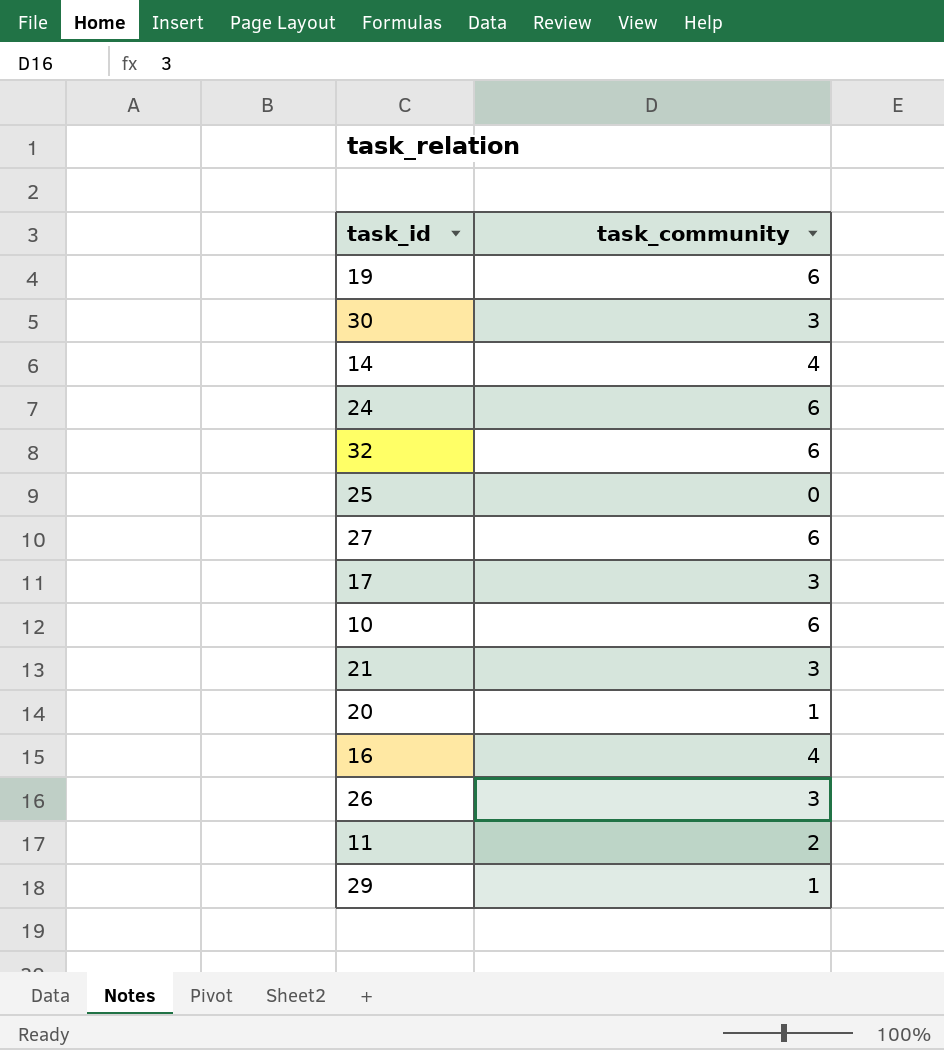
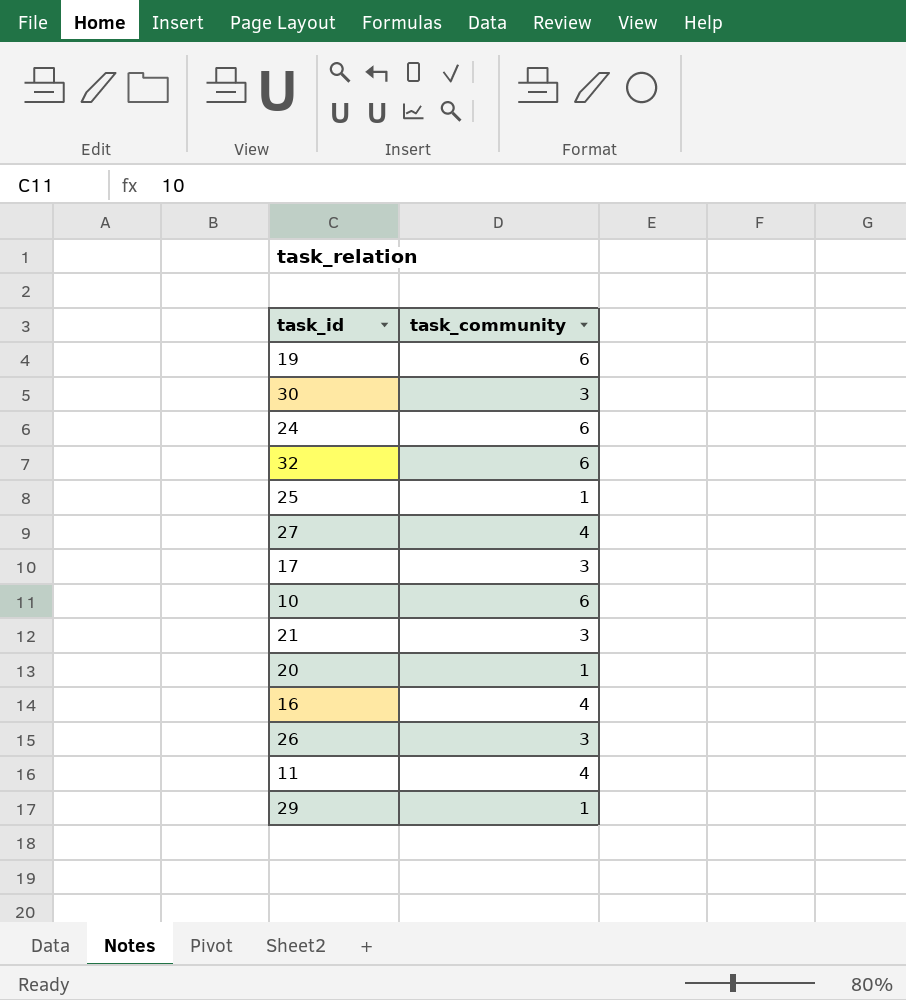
row 14: 4 -> none
25 | task_community: 0 -> 1
27 | task_community: 6 -> 4
11 | task_community: 2 -> 4

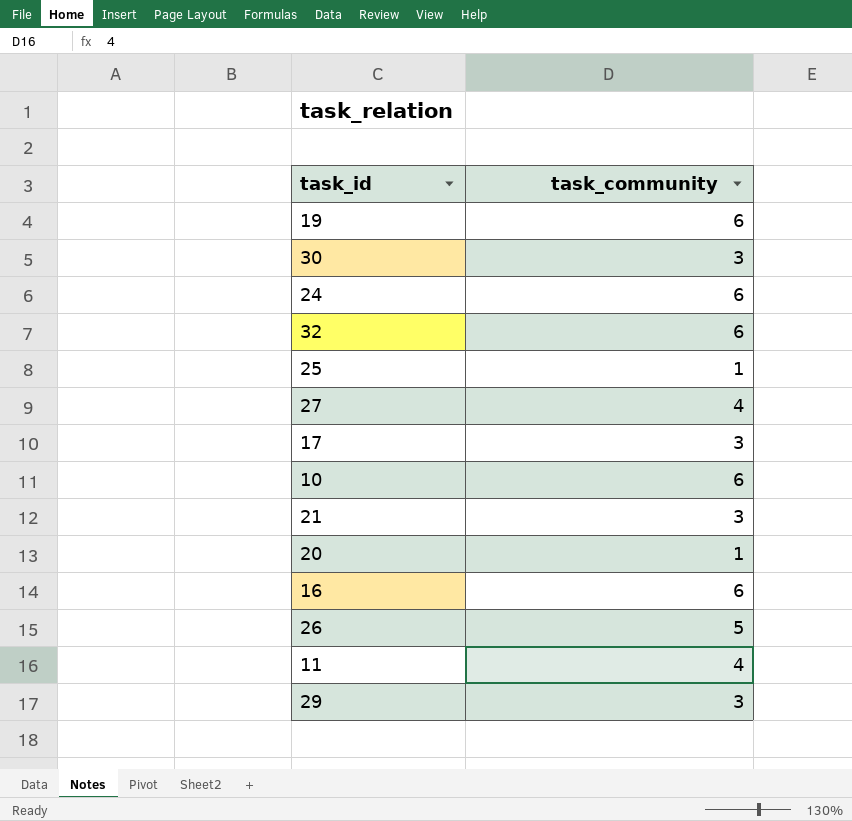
16 | task_community: 4 -> 6
26 | task_community: 3 -> 5
29 | task_community: 1 -> 3

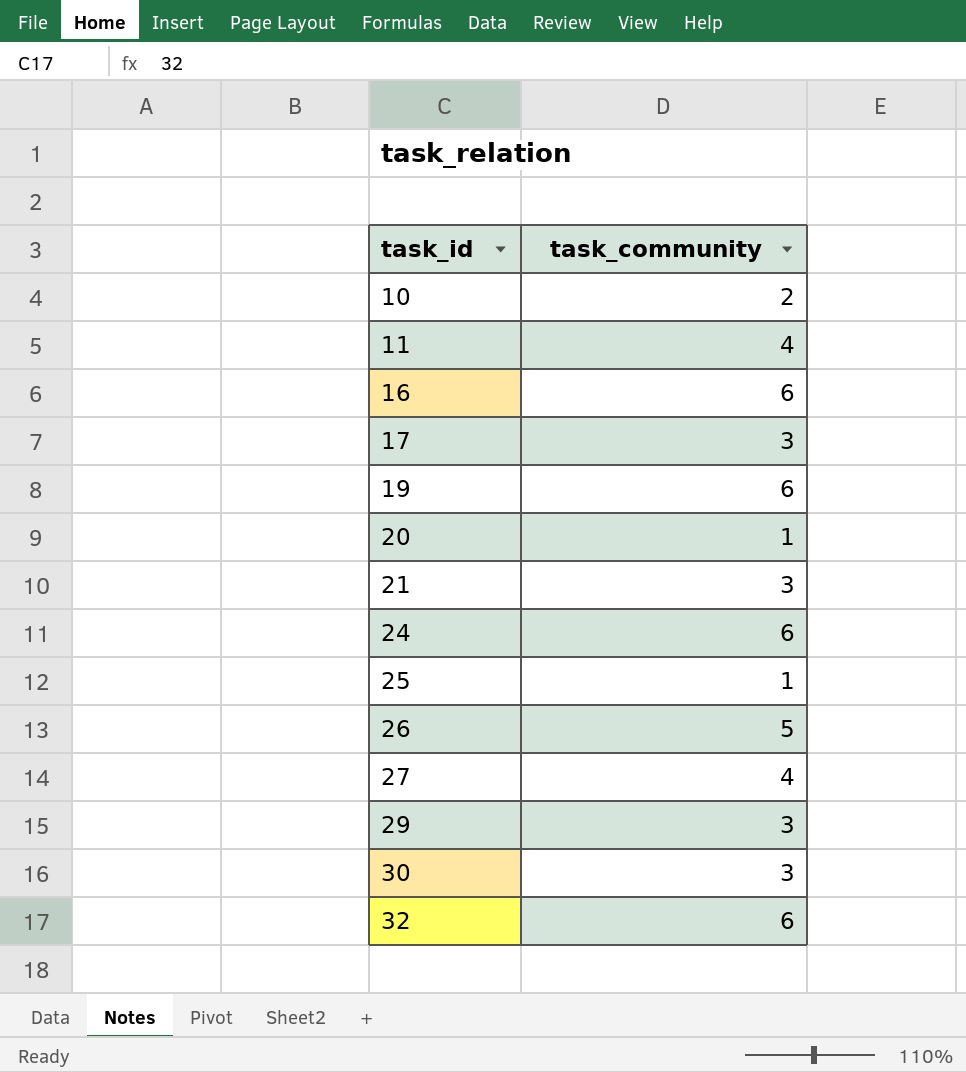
row order: none -> task_id ascending
10 | task_community: 6 -> 2

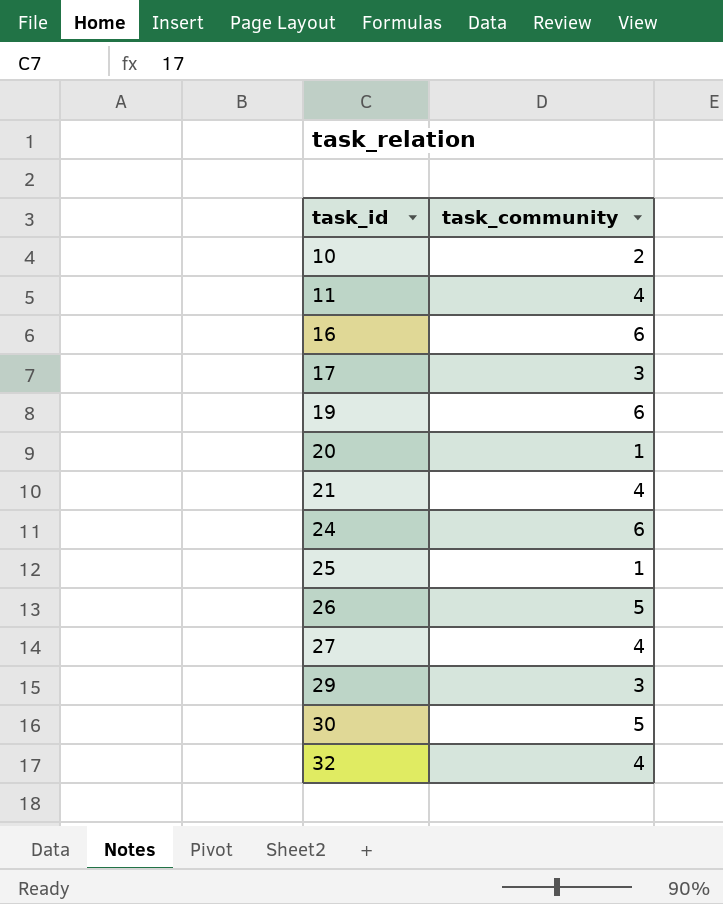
21 | task_community: 3 -> 4
30 | task_community: 3 -> 5
32 | task_community: 6 -> 4

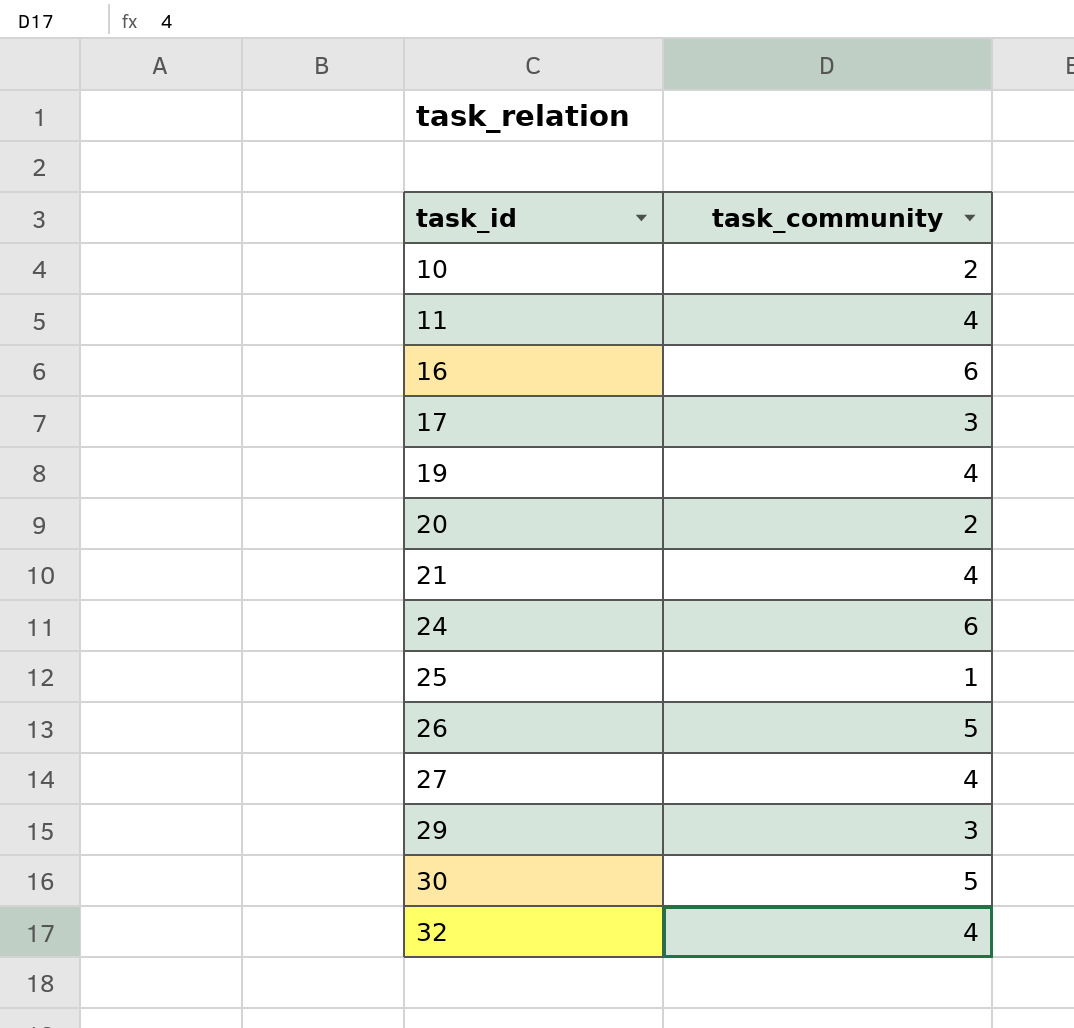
19 | task_community: 6 -> 4
20 | task_community: 1 -> 2

